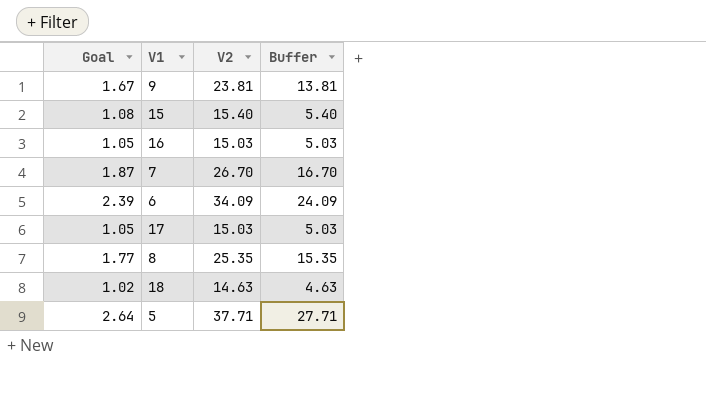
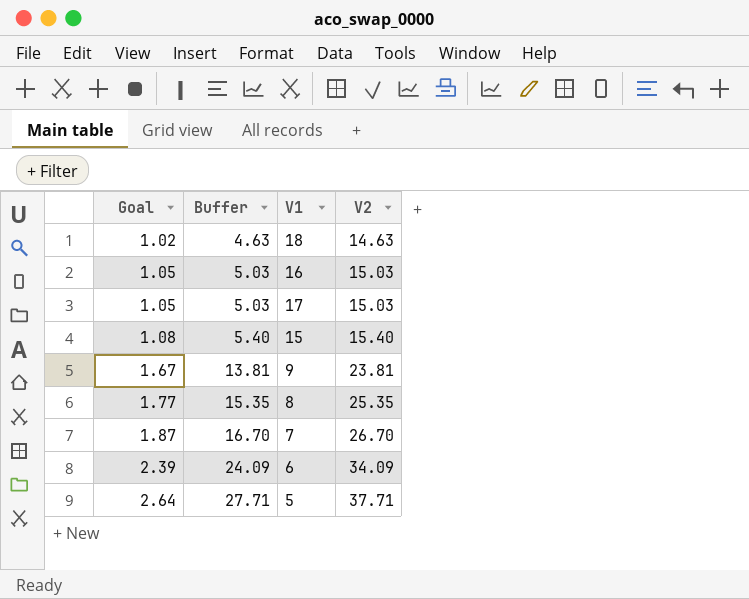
row order: none -> Goal ascending
column Buffer | position: 4 -> 2

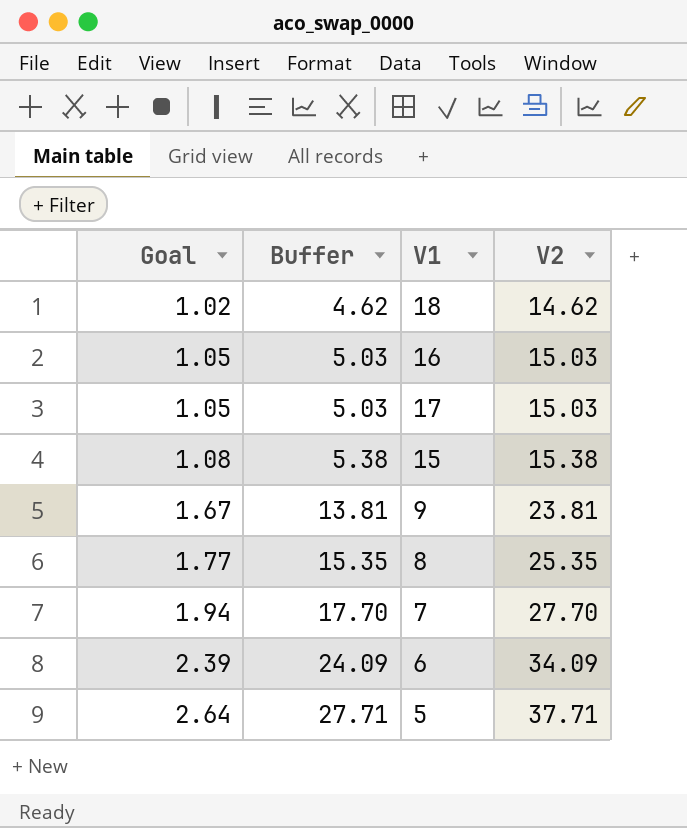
18 | Buffer: 4.63 -> 4.62
18 | V2: 14.63 -> 14.62
15 | Buffer: 5.40 -> 5.38
15 | V2: 15.40 -> 15.38
7 | Goal: 1.87 -> 1.94
7 | Buffer: 16.70 -> 17.70
7 | V2: 26.70 -> 27.70

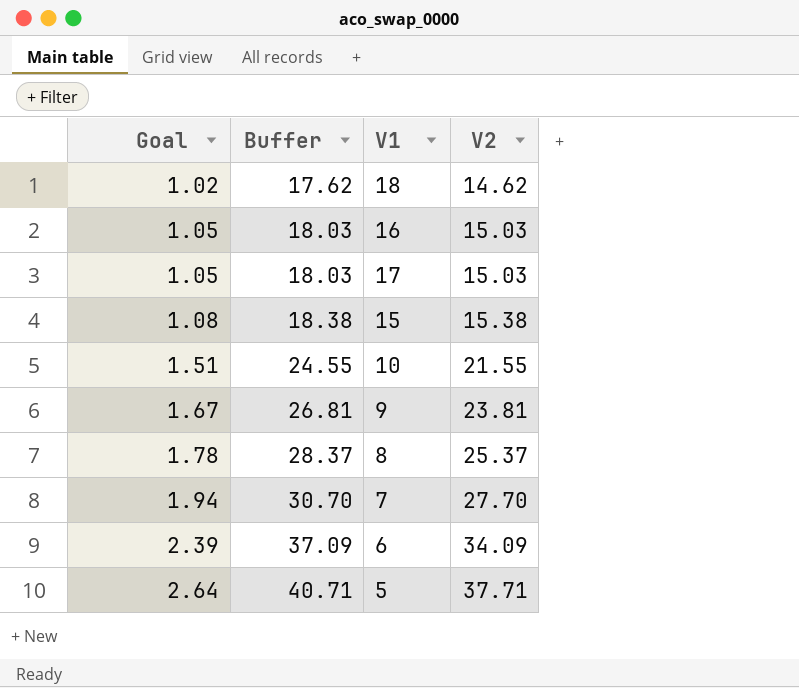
column Buffer | formula: [V2] - 10 -> [V2] + 3
row 10: none -> 1.51 | 24.55 | 21.55
8 | Goal: 1.77 -> 1.78
8 | V2: 25.35 -> 25.37

